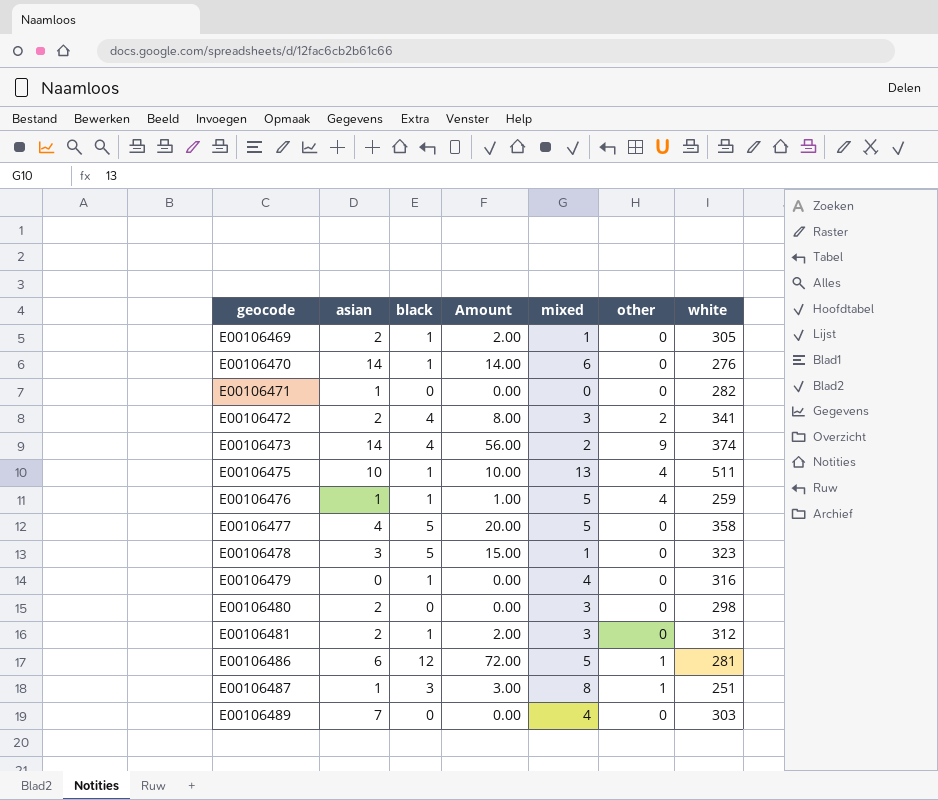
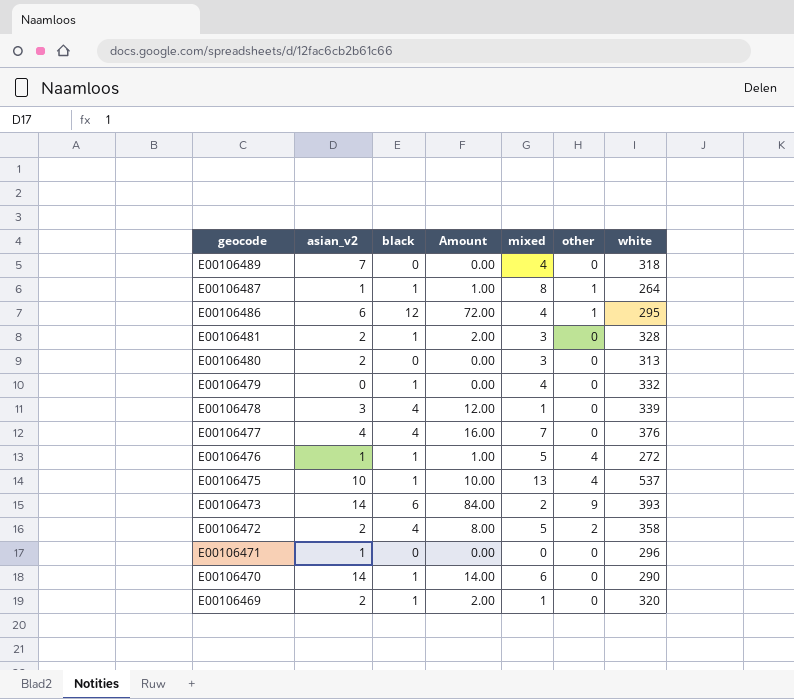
row order: geocode ascending -> geocode descending
column name: asian -> asian_v2
E00106489 | white: 303 -> 318
E00106487 | black: 3 -> 1
E00106487 | Amount: 3.00 -> 1.00
E00106487 | white: 251 -> 264
E00106486 | mixed: 5 -> 4
E00106486 | white: 281 -> 295
E00106481 | white: 312 -> 328
E00106480 | white: 298 -> 313
E00106479 | white: 316 -> 332
E00106478 | black: 5 -> 4
E00106478 | Amount: 15.00 -> 12.00
E00106478 | white: 323 -> 339
E00106477 | black: 5 -> 4
E00106477 | Amount: 20.00 -> 16.00
E00106477 | mixed: 5 -> 7
E00106477 | white: 358 -> 376
E00106476 | white: 259 -> 272
E00106475 | white: 511 -> 537
E00106473 | black: 4 -> 6
E00106473 | Amount: 56.00 -> 84.00
E00106473 | white: 374 -> 393
E00106472 | mixed: 3 -> 5
E00106472 | white: 341 -> 358
E00106471 | white: 282 -> 296
E00106470 | white: 276 -> 290
E00106469 | white: 305 -> 320

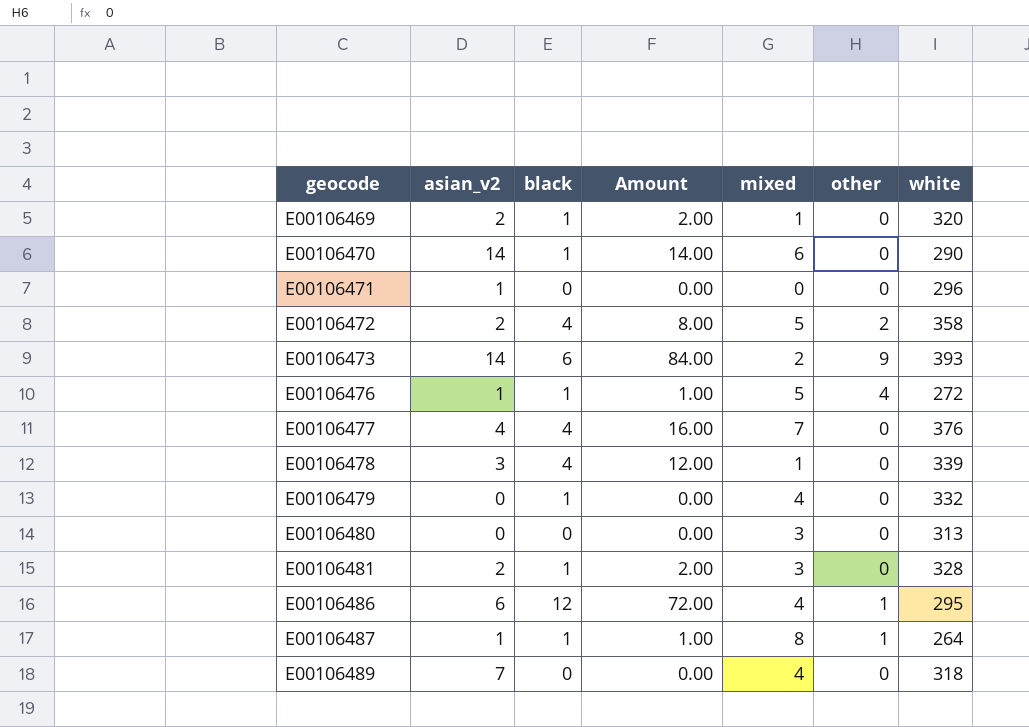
row order: geocode descending -> geocode ascending
row E00106475: 10 | 1 | 10.00 | 13 | 4 | 537 -> none
E00106480 | asian_v2: 2 -> 0

